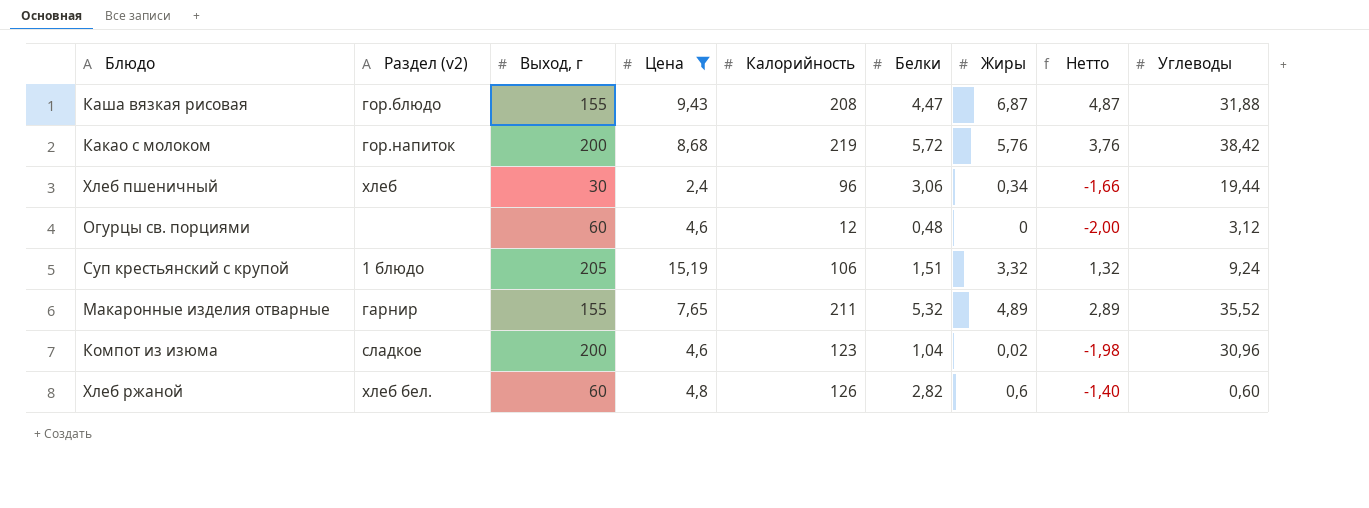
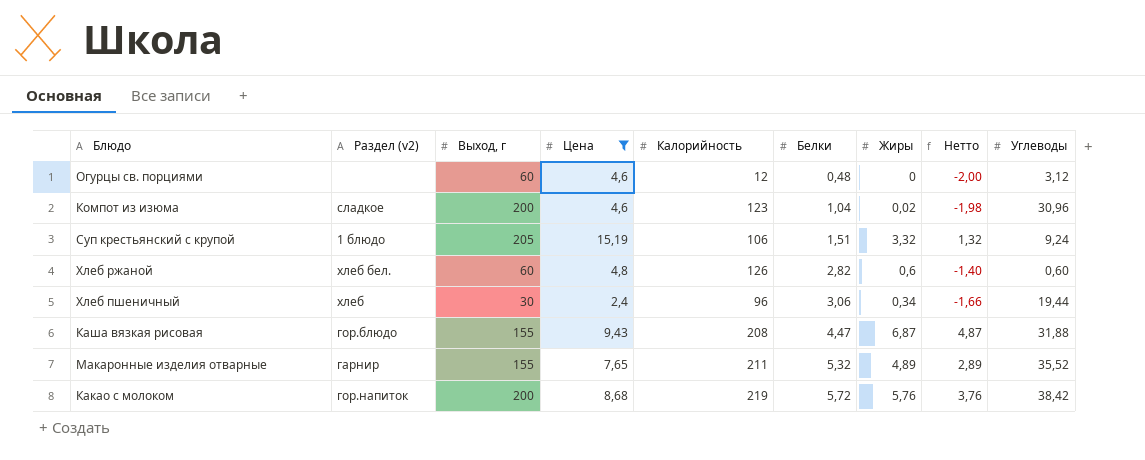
row order: none -> Белки ascending

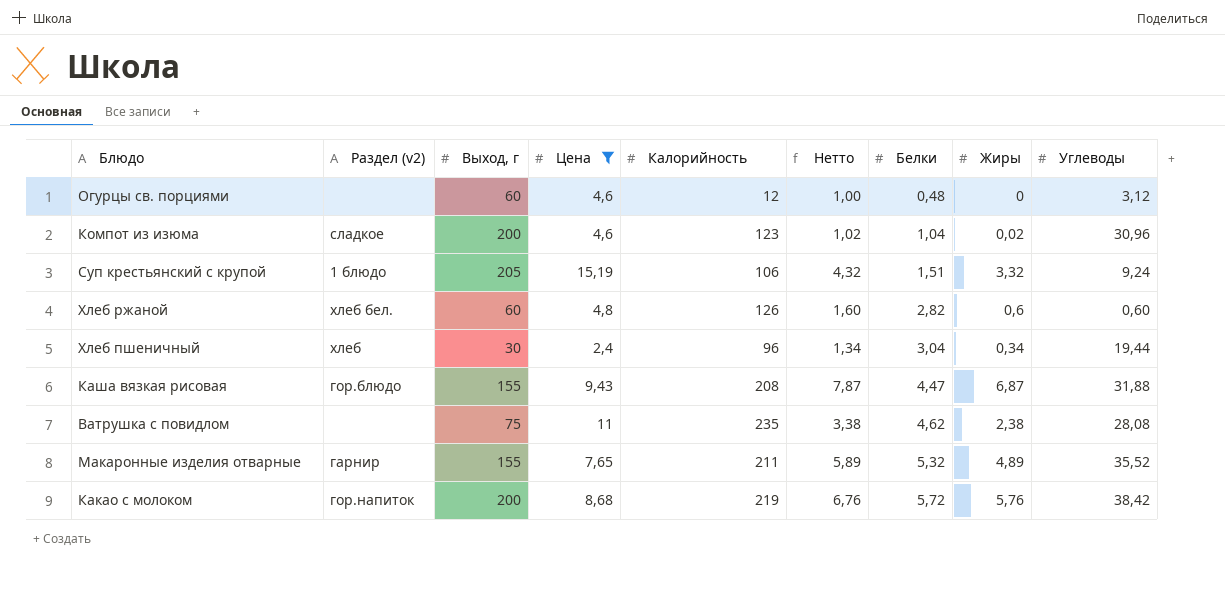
column Нетто | formula: [Жиры] - 2 -> [Жиры] + 1
column Нетто | position: 8 -> 6
Хлеб пшеничный | Белки: 3,06 -> 3,04
row Ватрушка с повидлом: none -> none | 75 | 11 | 235 | 3,38 | 4,62 | 2,38 | 28,08

